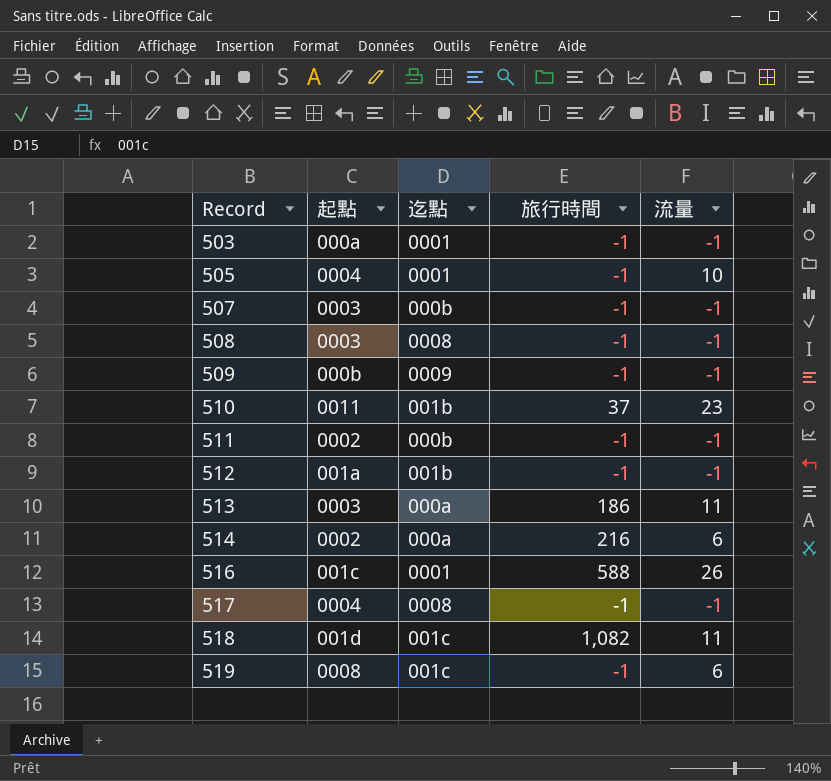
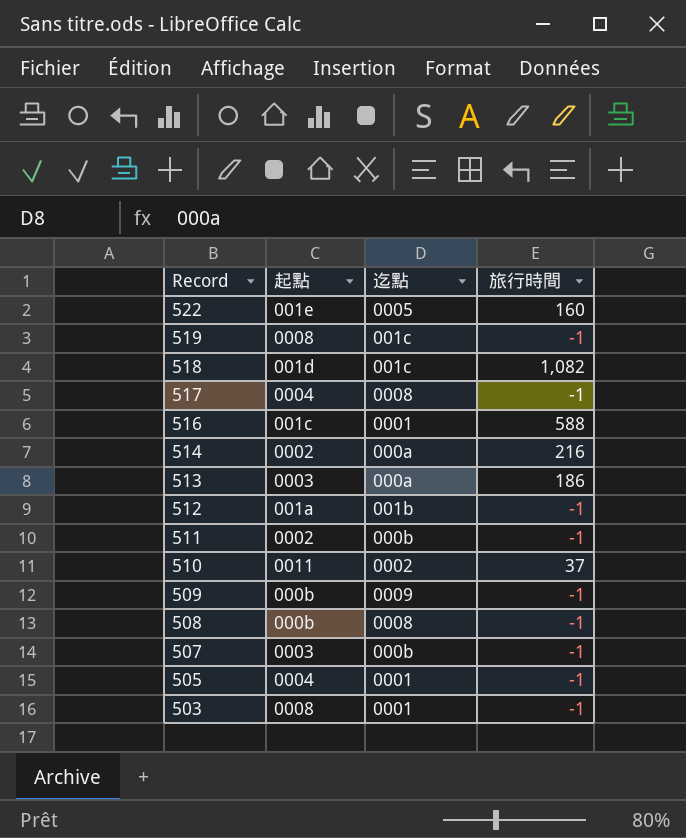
row order: Record ascending -> Record descending
column 流量 | position: 5 -> none
row 522: none -> 001e | 0005 | 160
510 | 迄點: 001b -> 0002
508 | 起點: 0003 -> 000b
503 | 起點: 000a -> 0008

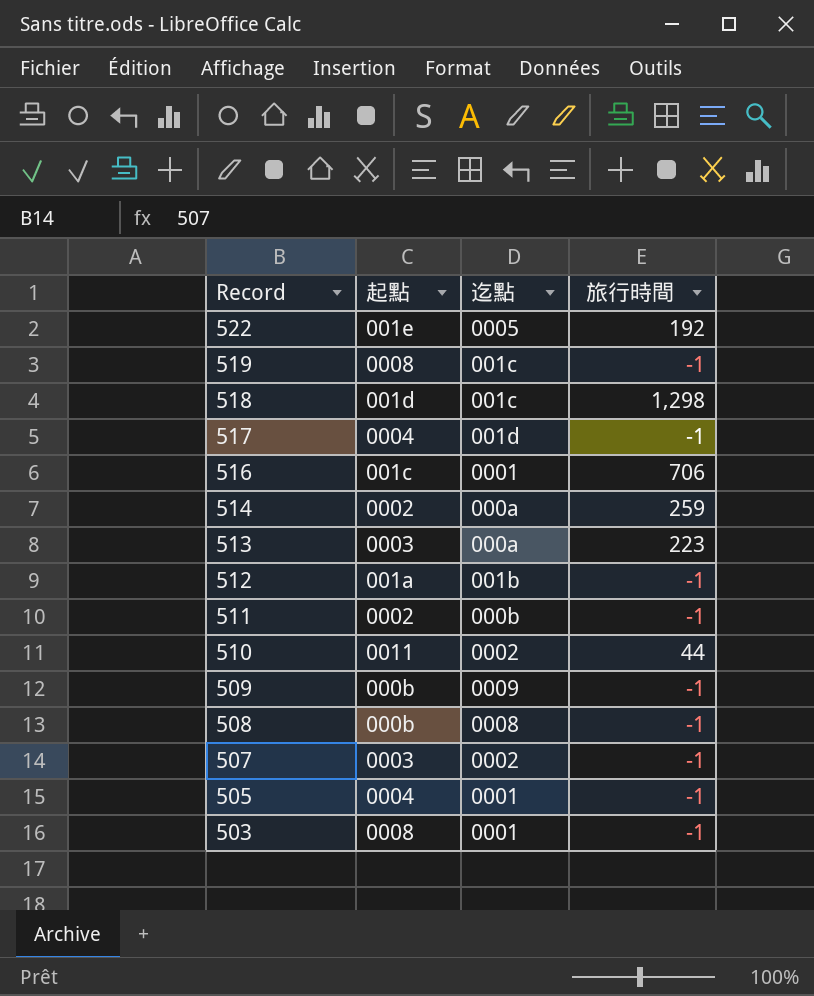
522 | 旅行時間: 160 -> 192
518 | 旅行時間: 1,082 -> 1,298
517 | 迄點: 0008 -> 001d
516 | 旅行時間: 588 -> 706
514 | 旅行時間: 216 -> 259
513 | 旅行時間: 186 -> 223
510 | 旅行時間: 37 -> 44
507 | 迄點: 000b -> 0002

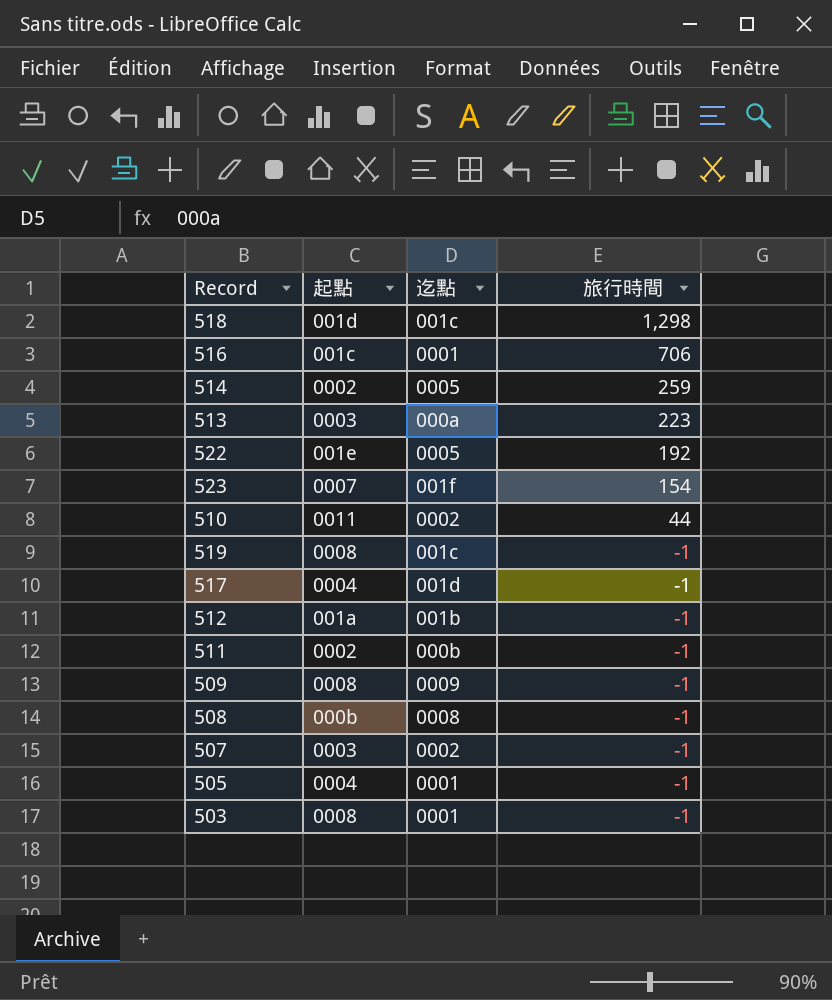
row order: Record descending -> 旅行時間 descending
514 | 迄點: 000a -> 0005
row 523: none -> 0007 | 001f | 154
509 | 起點: 000b -> 0008

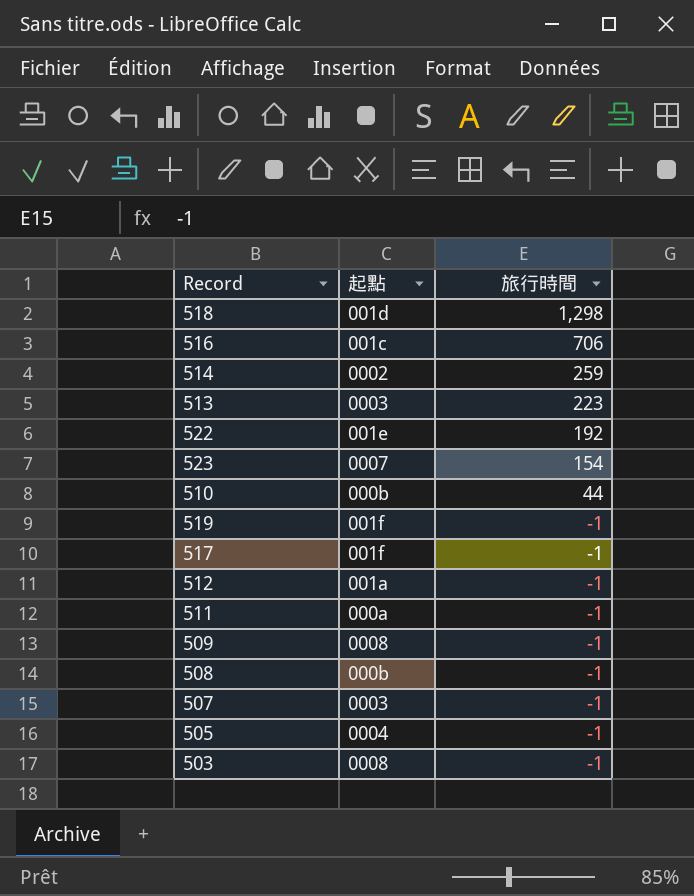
column 迄點 | position: 3 -> none
510 | 起點: 0011 -> 000b
519 | 起點: 0008 -> 001f
517 | 起點: 0004 -> 001f
511 | 起點: 0002 -> 000a

